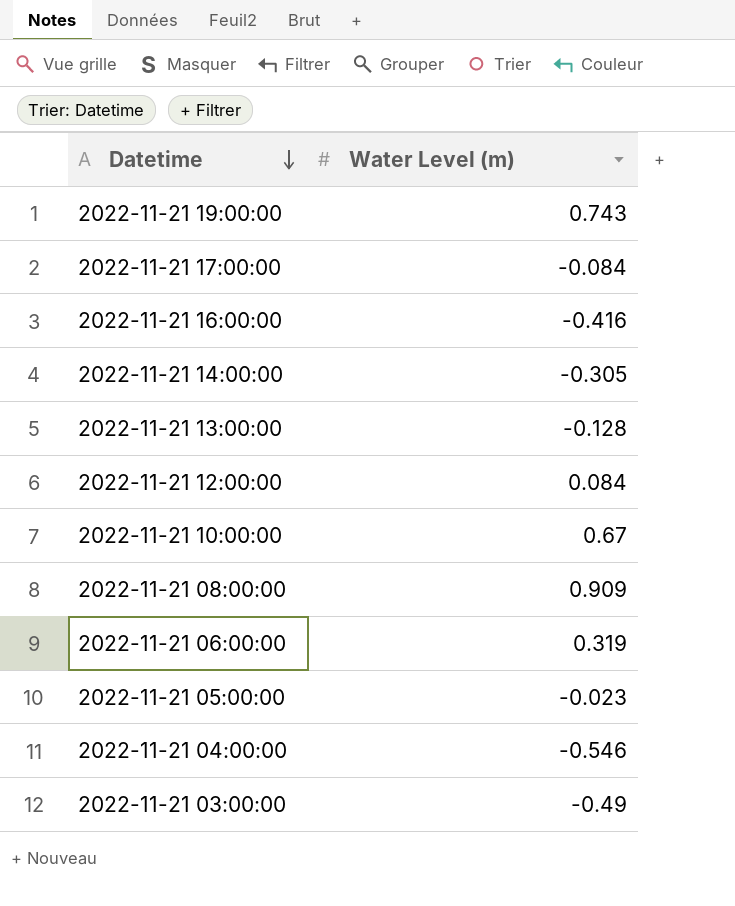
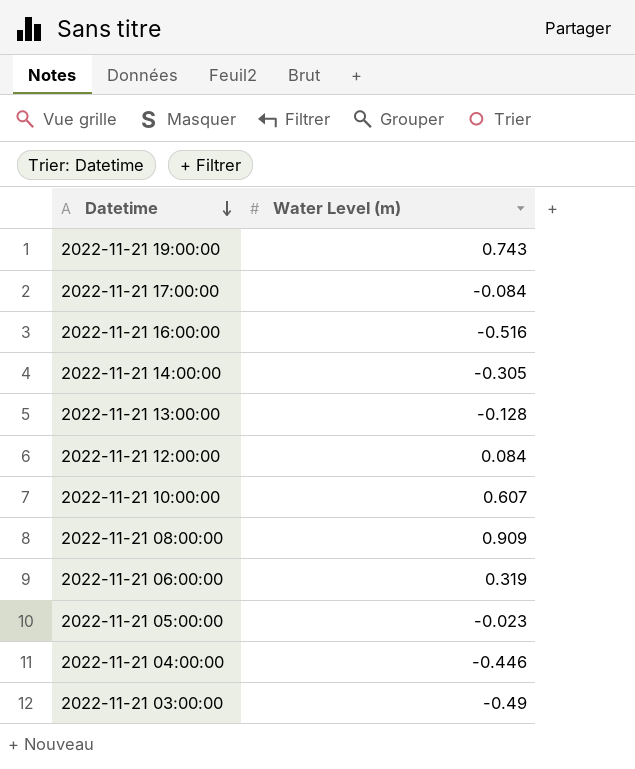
2022-11-21 16:00:00 | Water Level (m): -0.416 -> -0.516
2022-11-21 10:00:00 | Water Level (m): 0.67 -> 0.607
2022-11-21 04:00:00 | Water Level (m): -0.546 -> -0.446

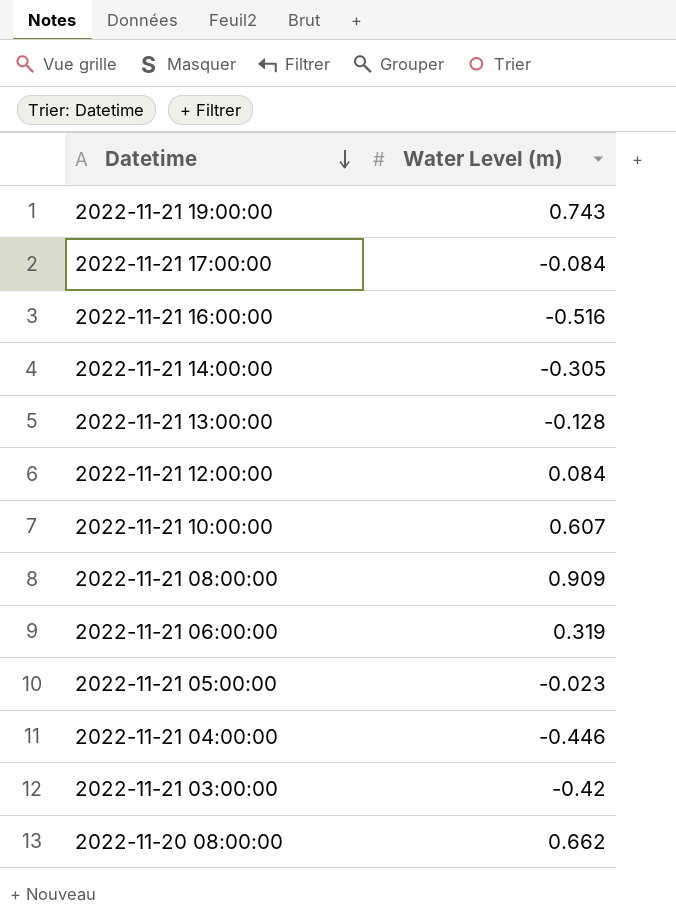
2022-11-21 03:00:00 | Water Level (m): -0.49 -> -0.42
row 2022-11-20 08:00:00: none -> 0.662

